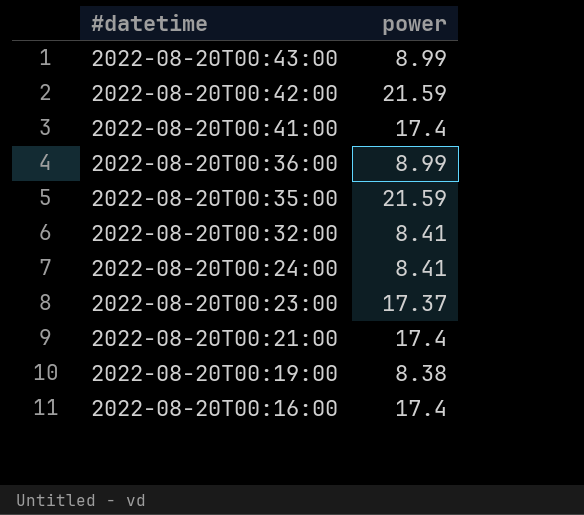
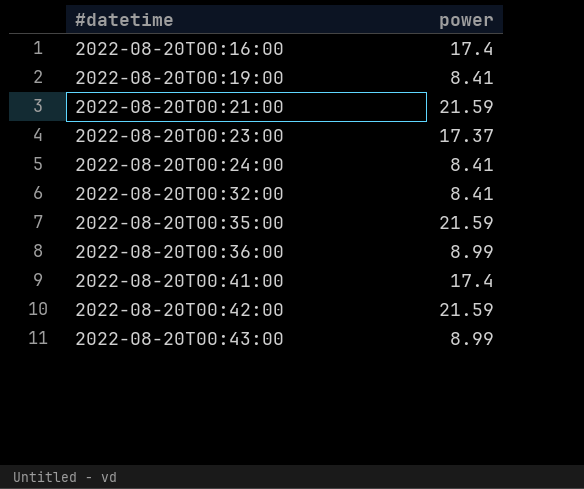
row order: #datetime descending -> #datetime ascending
2022-08-20T00:19:00 | power: 8.38 -> 8.41
2022-08-20T00:21:00 | power: 17.4 -> 21.59

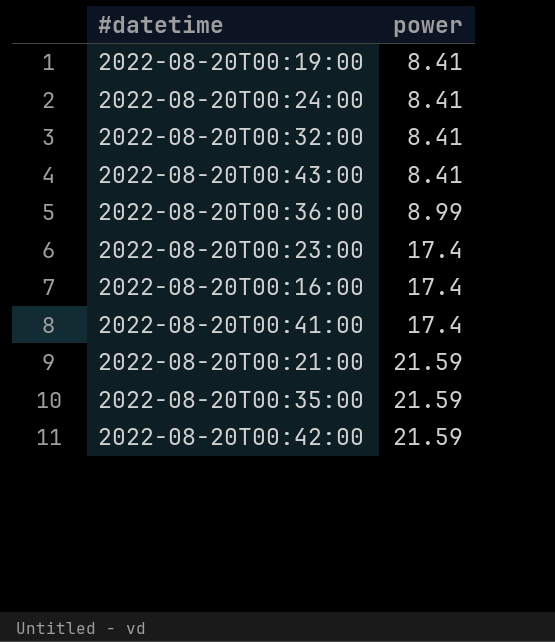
row order: #datetime ascending -> power ascending
2022-08-20T00:43:00 | power: 8.99 -> 8.41
2022-08-20T00:23:00 | power: 17.37 -> 17.4

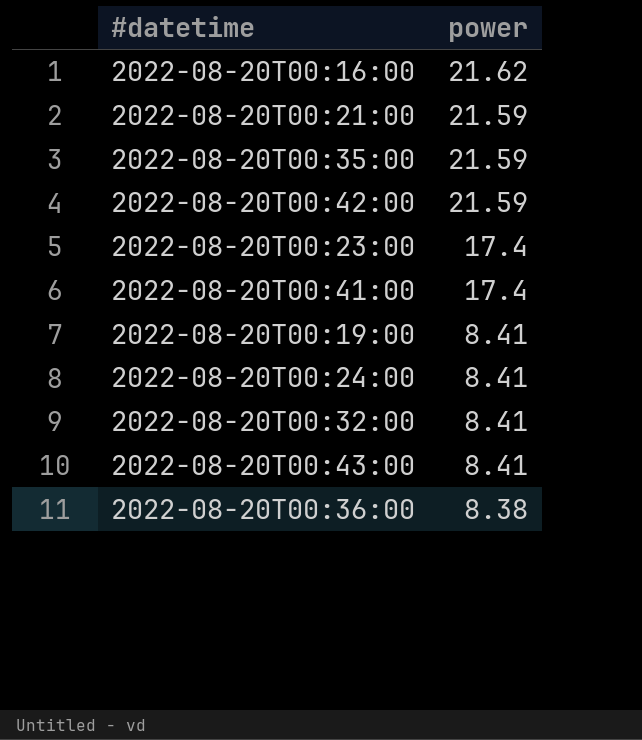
row order: power ascending -> power descending
2022-08-20T00:16:00 | power: 17.4 -> 21.62
2022-08-20T00:36:00 | power: 8.99 -> 8.38

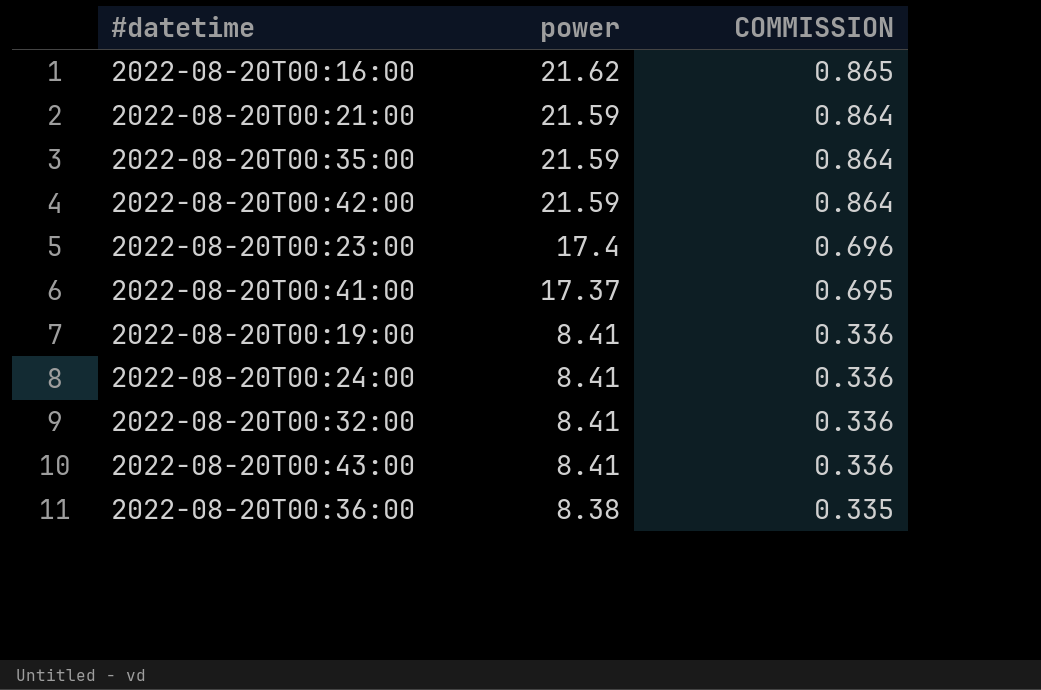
column COMMISSION | formula: none -> [power] * 0.04
2022-08-20T00:41:00 | power: 17.4 -> 17.37

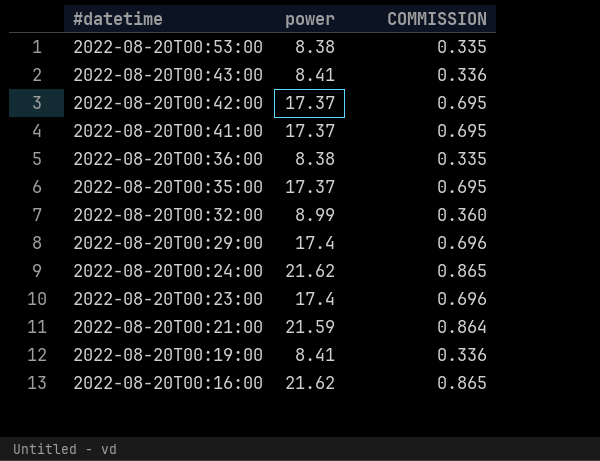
row order: power descending -> #datetime descending
row 2022-08-20T00:53:00: none -> 8.38 | 0.335
2022-08-20T00:42:00 | power: 21.59 -> 17.37
2022-08-20T00:42:00 | COMMISSION: 0.864 -> 0.695
2022-08-20T00:35:00 | power: 21.59 -> 17.37
2022-08-20T00:35:00 | COMMISSION: 0.864 -> 0.695
2022-08-20T00:32:00 | power: 8.41 -> 8.99
2022-08-20T00:32:00 | COMMISSION: 0.336 -> 0.360
row 2022-08-20T00:29:00: none -> 17.4 | 0.696
2022-08-20T00:24:00 | power: 8.41 -> 21.62
2022-08-20T00:24:00 | COMMISSION: 0.336 -> 0.865

